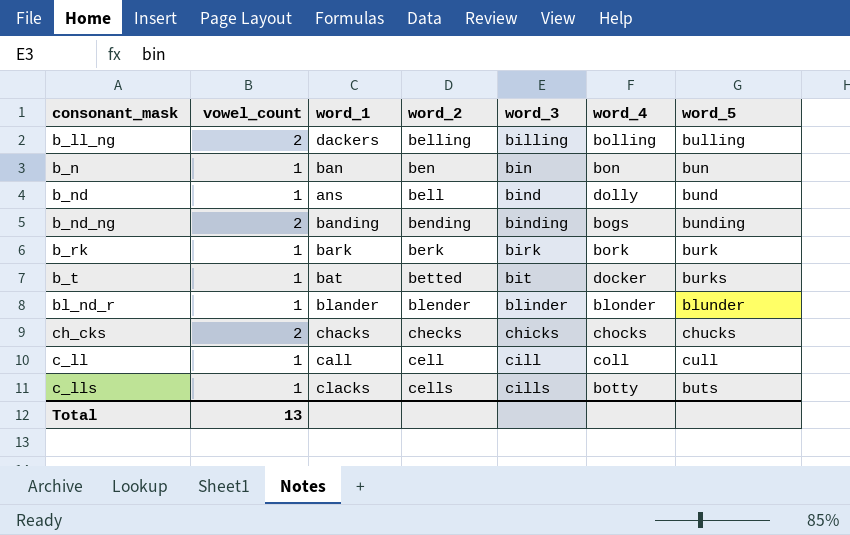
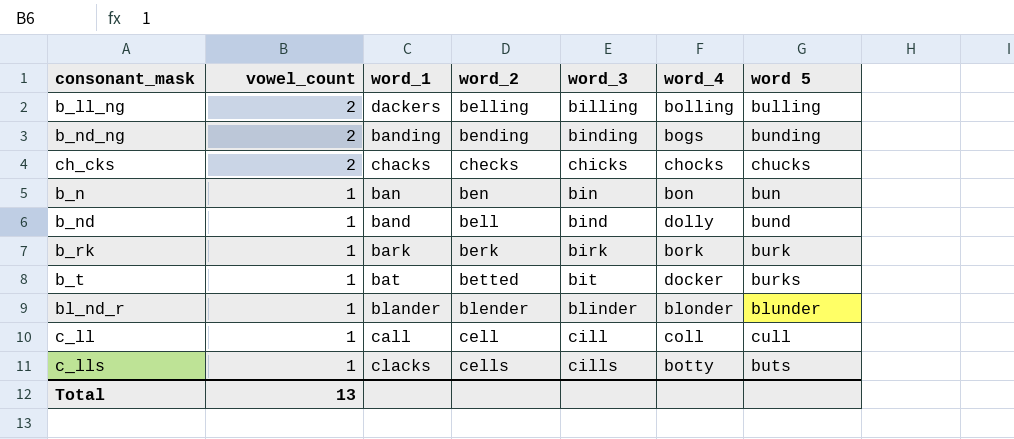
row order: word_3 ascending -> vowel_count descending
column name: word_5 -> word 5
b_nd | word_1: ans -> band

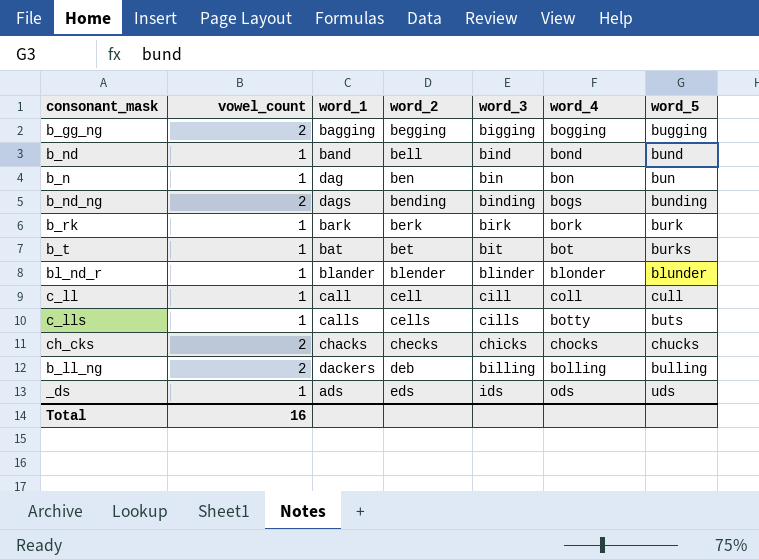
row order: vowel_count descending -> word_2 ascending
column name: word 5 -> word_5
row b_gg_ng: none -> 2 | bagging | begging | bigging | bogging | bugging
b_nd | word_4: dolly -> bond
b_n | word_1: ban -> dag
b_nd_ng | word_1: banding -> dags
b_t | word_2: betted -> bet
b_t | word_4: docker -> bot
c_lls | word_1: clacks -> calls
b_ll_ng | word_2: belling -> deb
row _ds: none -> 1 | ads | eds | ids | ods | uds
Total | vowel_count: 13 -> 16

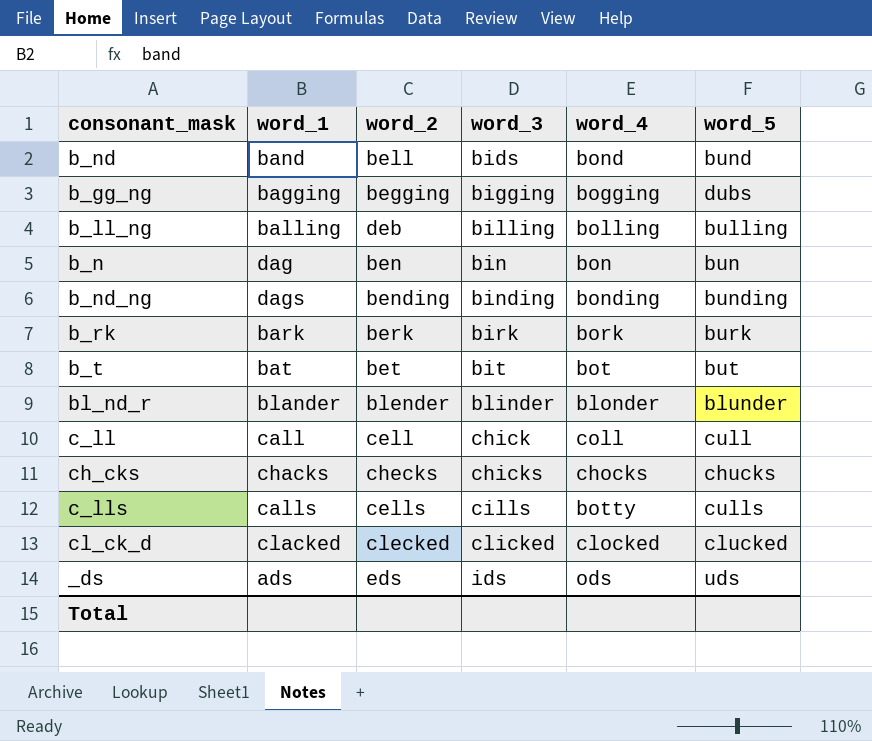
row order: word_2 ascending -> word_3 ascending
column vowel_count | position: 2 -> none
b_nd | word_3: bind -> bids
b_gg_ng | word_5: bugging -> dubs
b_ll_ng | word_1: dackers -> balling
b_nd_ng | word_4: bogs -> bonding
b_t | word_5: burks -> but
c_ll | word_3: cill -> chick
c_lls | word_5: buts -> culls
row cl_ck_d: none -> clacked | clecked | clicked | clocked | clucked

